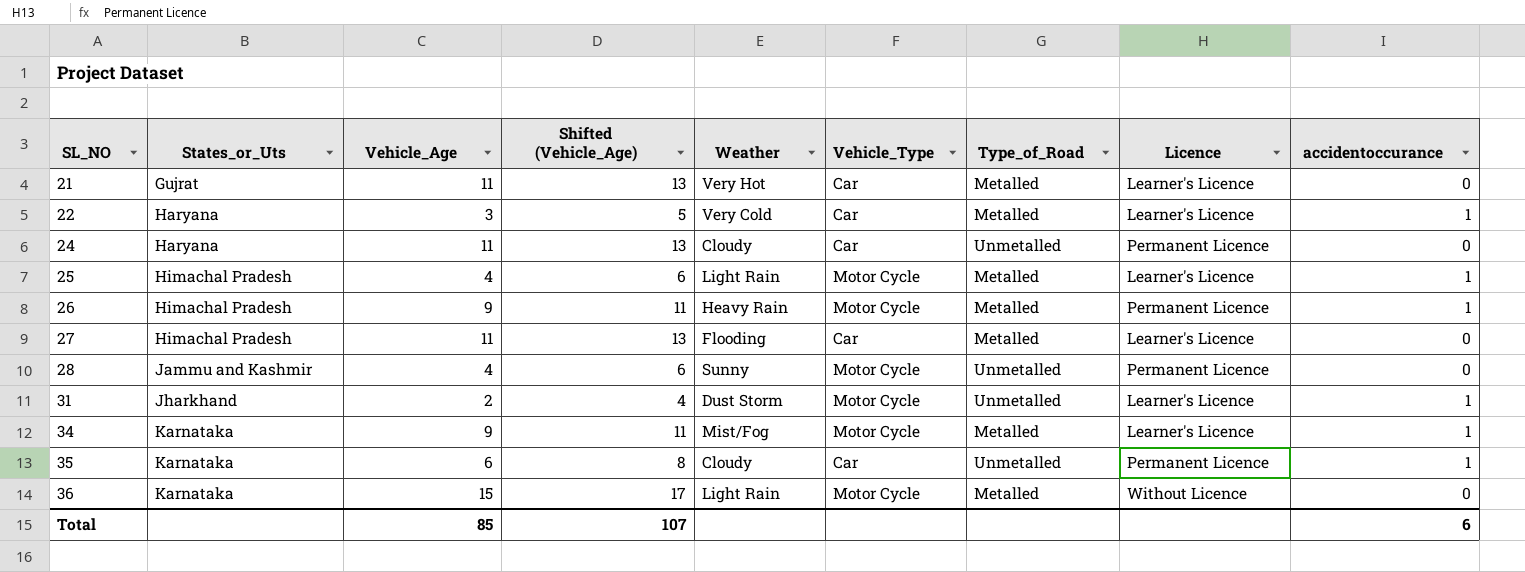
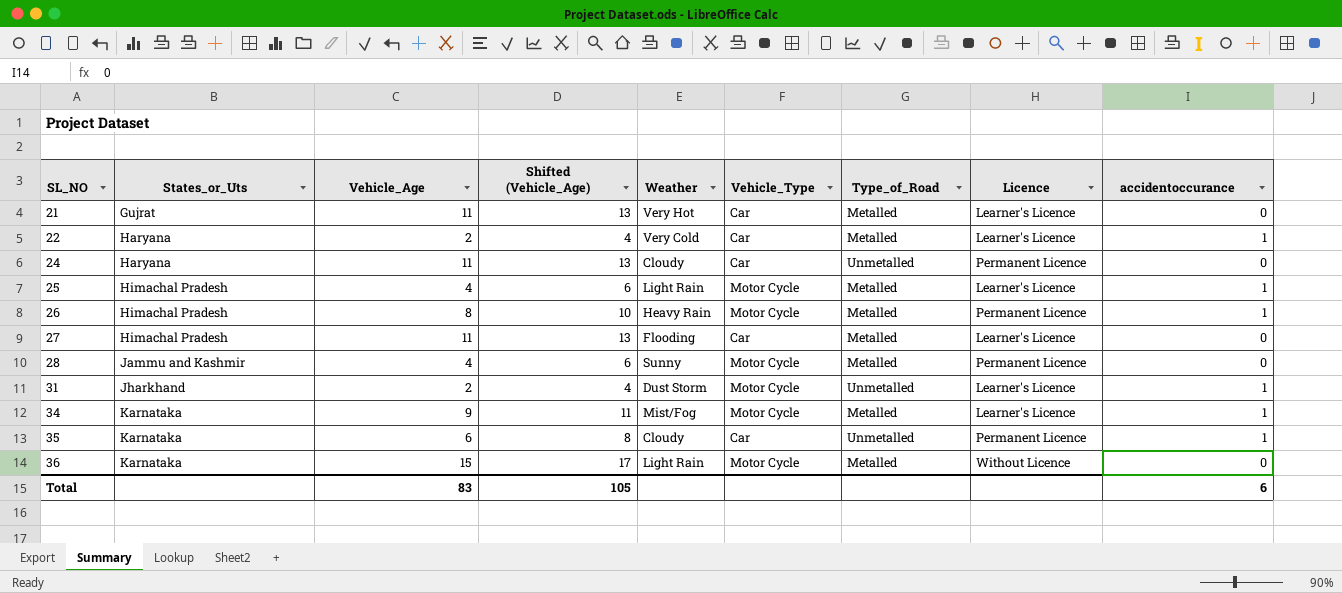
22 | Vehicle_Age: 3 -> 2
22 | Shifted (Vehicle_Age): 5 -> 4
26 | Vehicle_Age: 9 -> 8
26 | Shifted (Vehicle_Age): 11 -> 10
28 | Type_of_Road: Unmetalled -> Metalled
Total | Vehicle_Age: 85 -> 83
Total | Shifted (Vehicle_Age): 107 -> 105

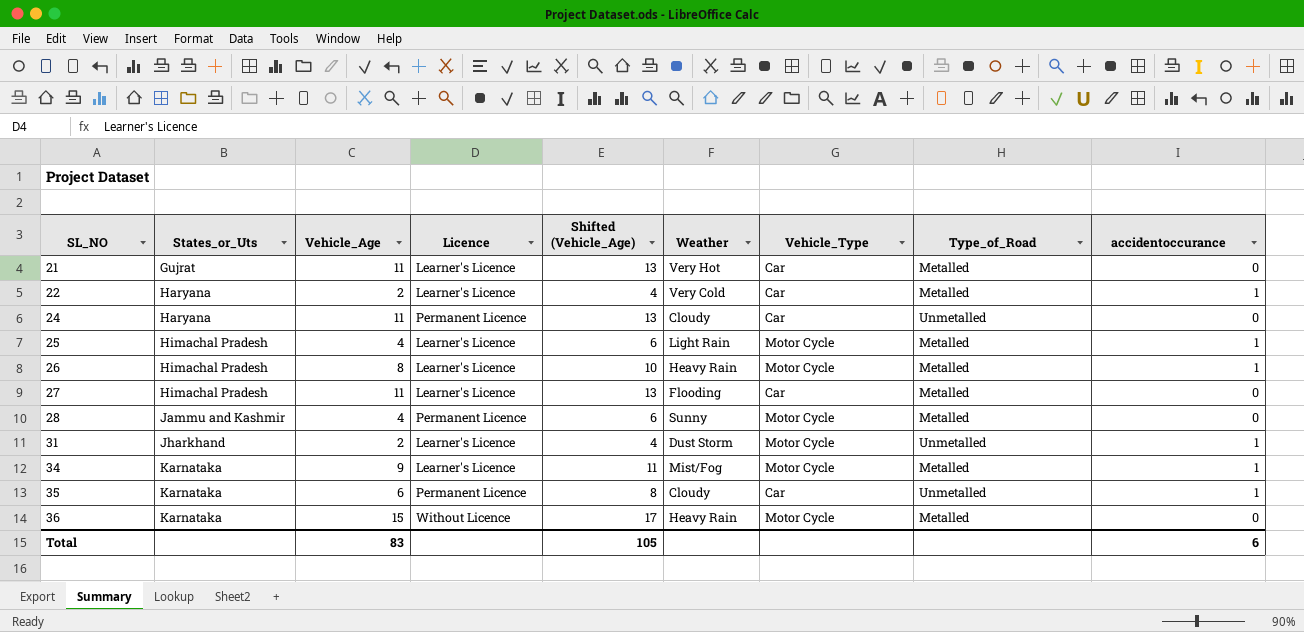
column Licence | position: 8 -> 4
26 | Licence: Permanent Licence -> Learner's Licence
36 | Weather: Light Rain -> Heavy Rain

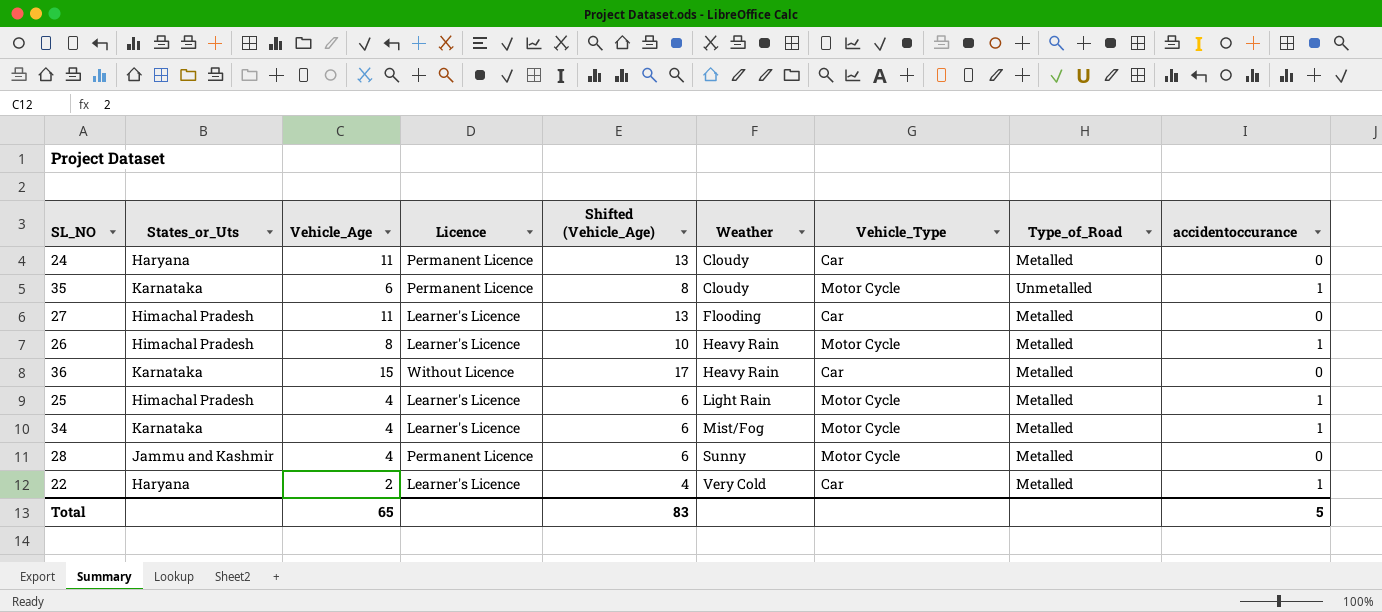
row order: SL_NO ascending -> Weather ascending
row 21: Gujrat | 11 | Learner's Licence | 13 | Very Hot | Car | Metalled | 0 -> none
row 31: Jharkhand | 2 | Learner's Licence | 4 | Dust Storm | Motor Cycle | Unmetalled | 1 -> none
24 | Type_of_Road: Unmetalled -> Metalled
35 | Vehicle_Type: Car -> Motor Cycle
36 | Vehicle_Type: Motor Cycle -> Car
34 | Vehicle_Age: 9 -> 4
34 | Shifted (Vehicle_Age): 11 -> 6
Total | Vehicle_Age: 83 -> 65
Total | Shifted (Vehicle_Age): 105 -> 83
Total | accidentoccurance: 6 -> 5

